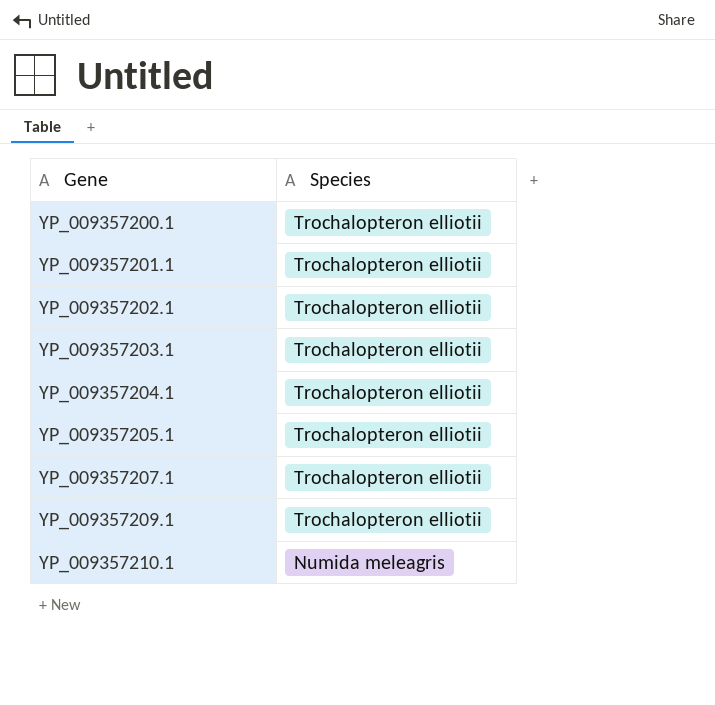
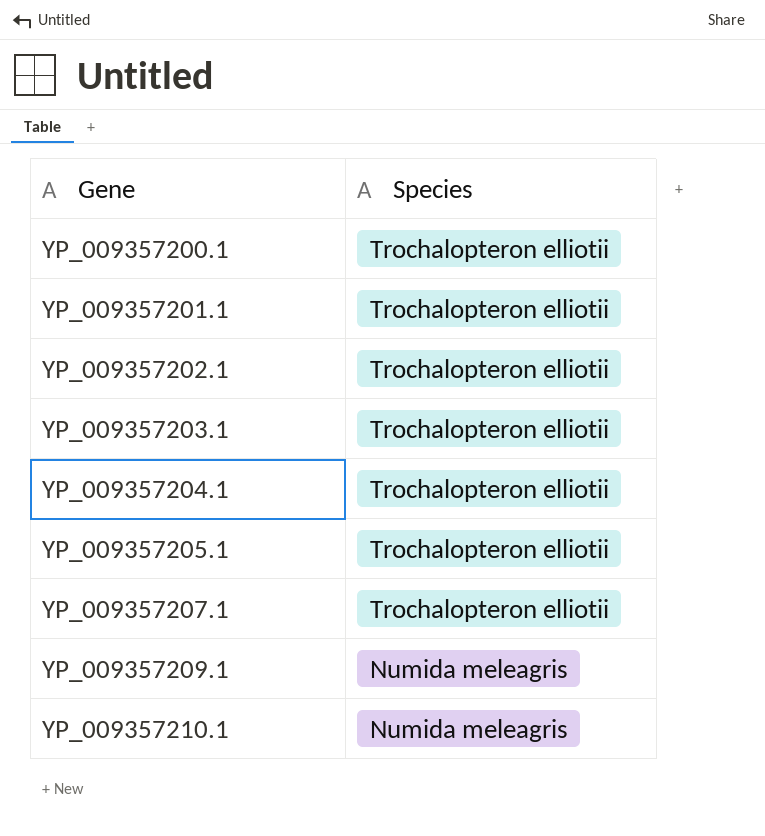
YP_009357209.1 | Species: Trochalopteron elliotii -> Numida meleagris

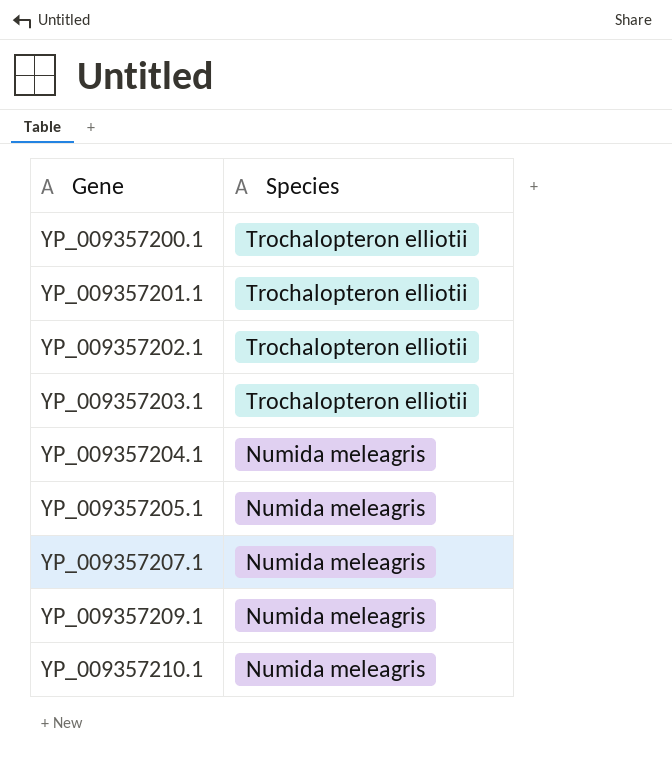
YP_009357204.1 | Species: Trochalopteron elliotii -> Numida meleagris
YP_009357205.1 | Species: Trochalopteron elliotii -> Numida meleagris
YP_009357207.1 | Species: Trochalopteron elliotii -> Numida meleagris

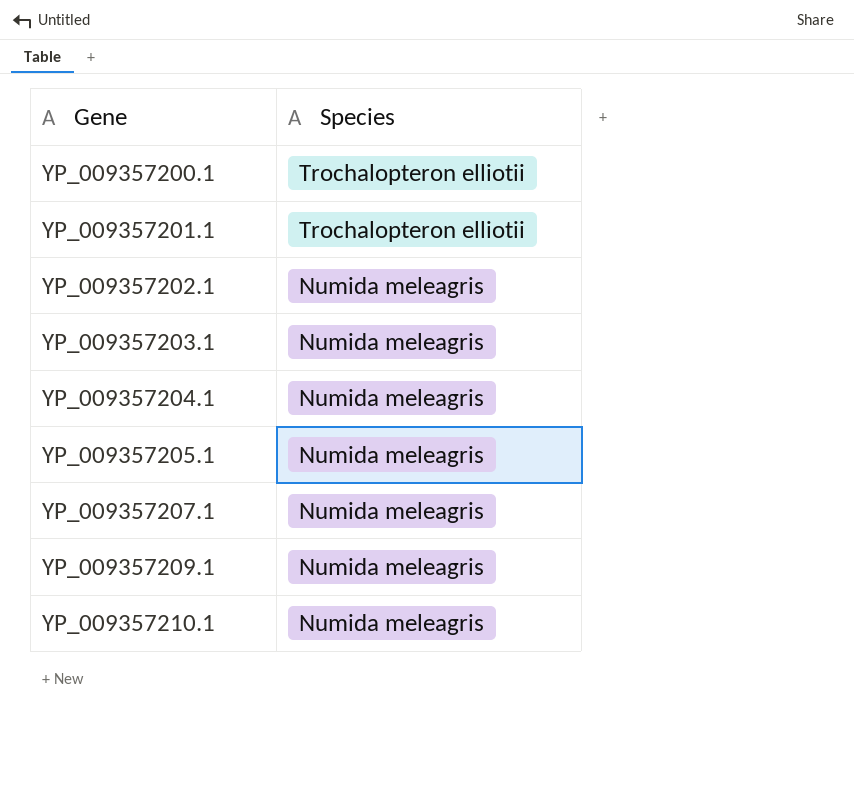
YP_009357202.1 | Species: Trochalopteron elliotii -> Numida meleagris
YP_009357203.1 | Species: Trochalopteron elliotii -> Numida meleagris

